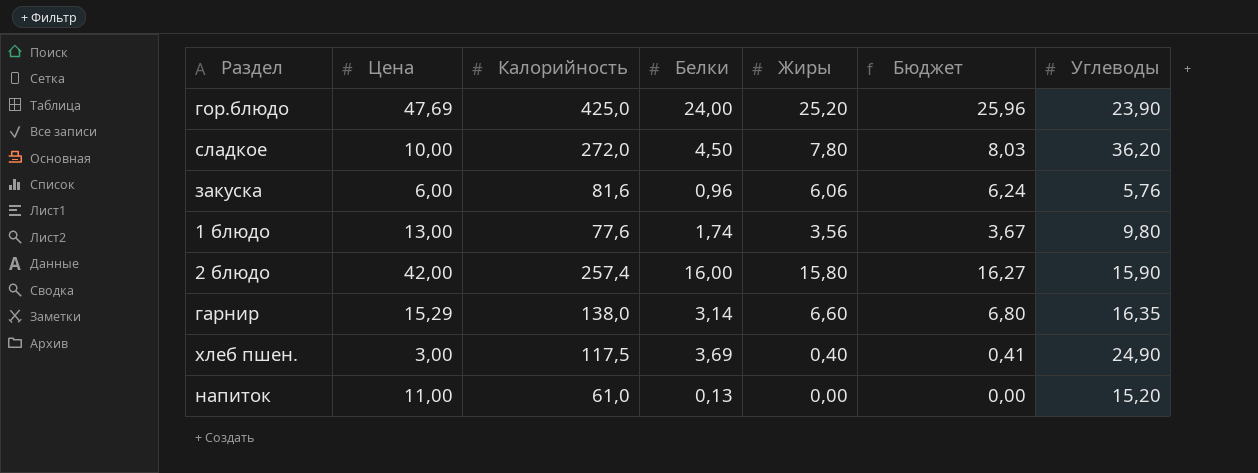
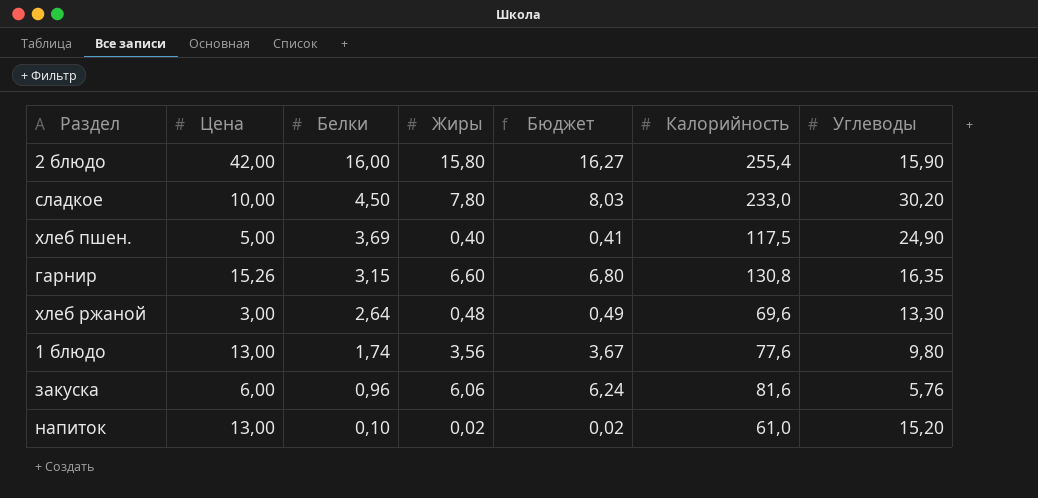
row order: none -> Белки descending
column Калорийность | position: 3 -> 6
row гор.блюдо: 47,69 | 425,0 | 24,00 | 25,20 | 25,96 | 23,90 -> none
2 блюдо | Калорийность: 257,4 -> 255,4
сладкое | Калорийность: 272,0 -> 233,0
сладкое | Углеводы: 36,20 -> 30,20
хлеб пшен. | Цена: 3,00 -> 5,00
гарнир | Цена: 15,29 -> 15,26
гарнир | Белки: 3,14 -> 3,15
гарнир | Калорийность: 138,0 -> 130,8
row хлеб ржаной: none -> 3,00 | 2,64 | 0,48 | 0,49 | 69,6 | 13,30
напиток | Цена: 11,00 -> 13,00
напиток | Белки: 0,13 -> 0,10
напиток | Жиры: 0,00 -> 0,02
напиток | Бюджет: 0,00 -> 0,02

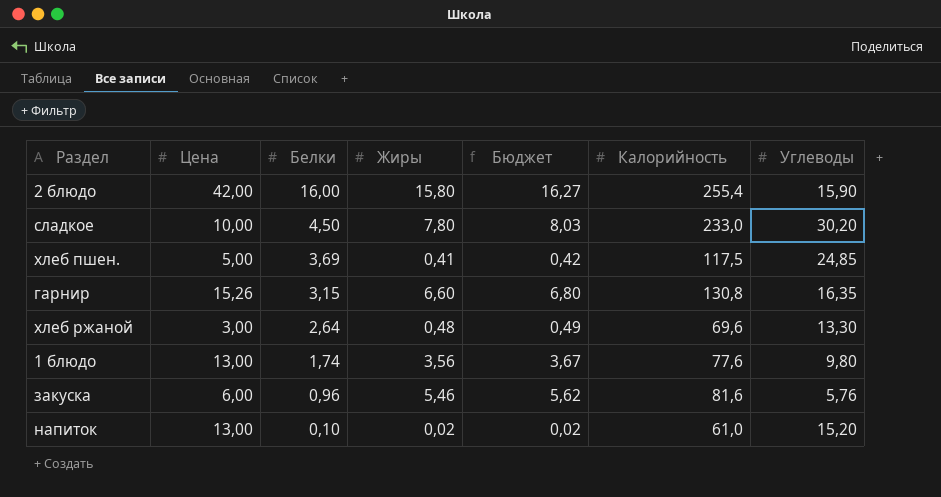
хлеб пшен. | Жиры: 0,40 -> 0,41
хлеб пшен. | Бюджет: 0,41 -> 0,42
хлеб пшен. | Углеводы: 24,90 -> 24,85
закуска | Жиры: 6,06 -> 5,46
закуска | Бюджет: 6,24 -> 5,62

